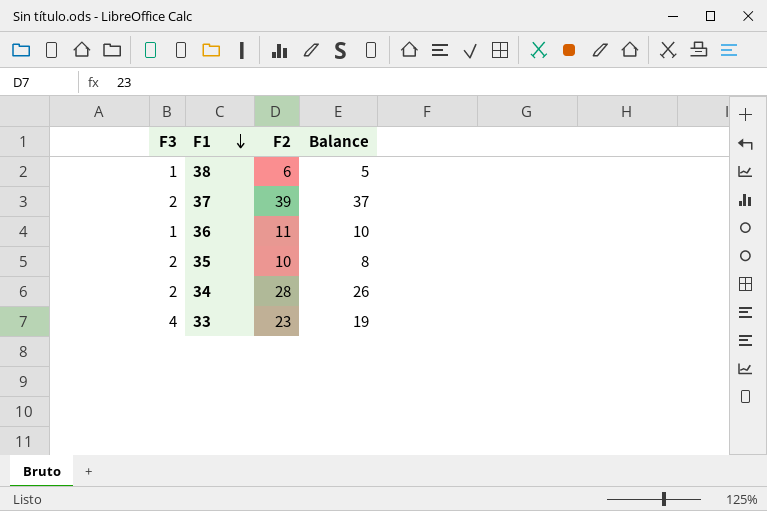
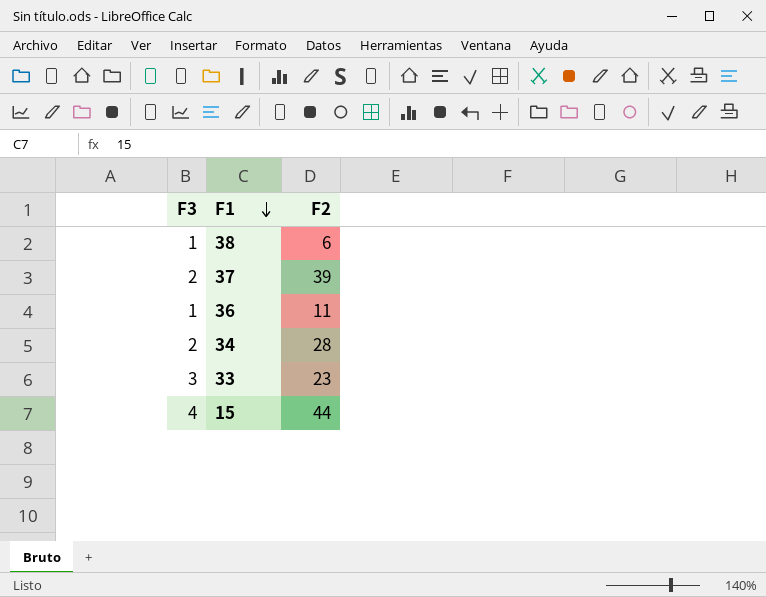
column Balance | formula: [F2] - [F3] -> none
row 35: 2 | 10 | 8 -> none
33 | F3: 4 -> 3
row 15: none -> 4 | 44

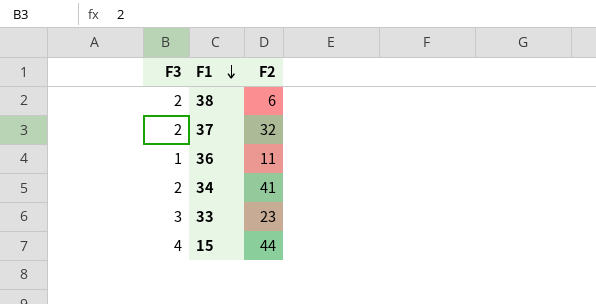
38 | F3: 1 -> 2
37 | F2: 39 -> 32
34 | F2: 28 -> 41

